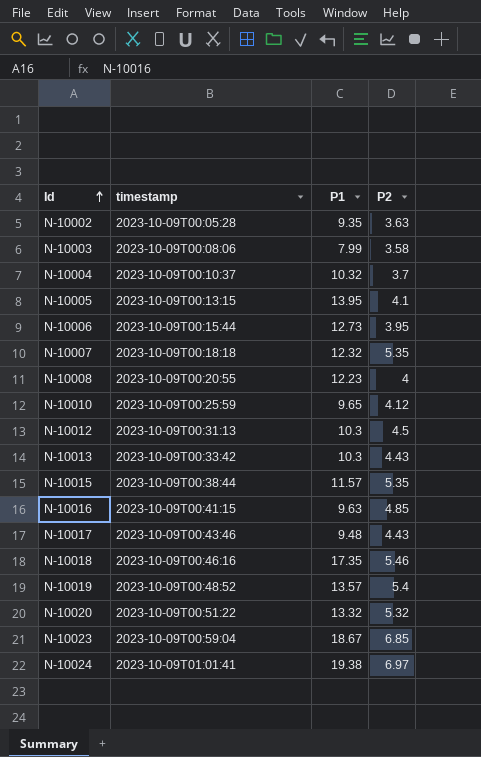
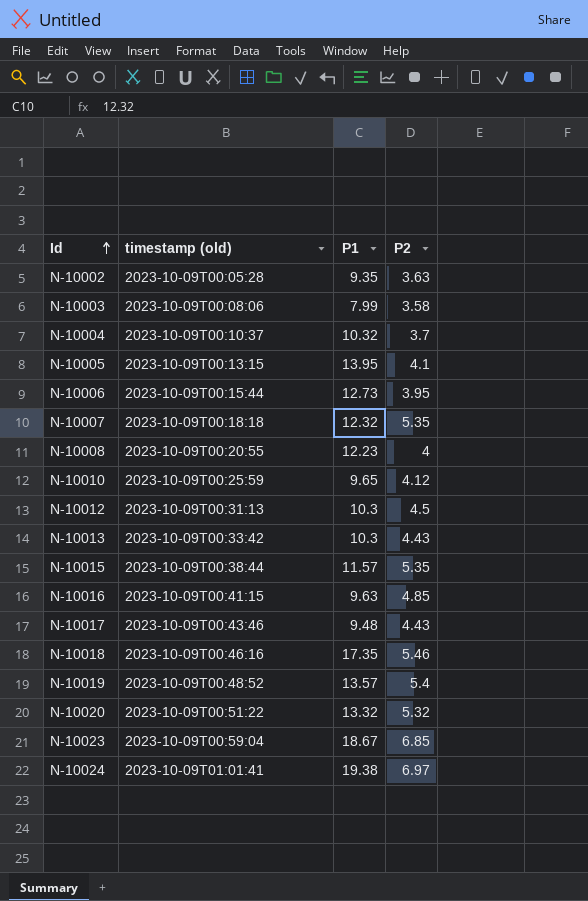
column name: timestamp -> timestamp (old)

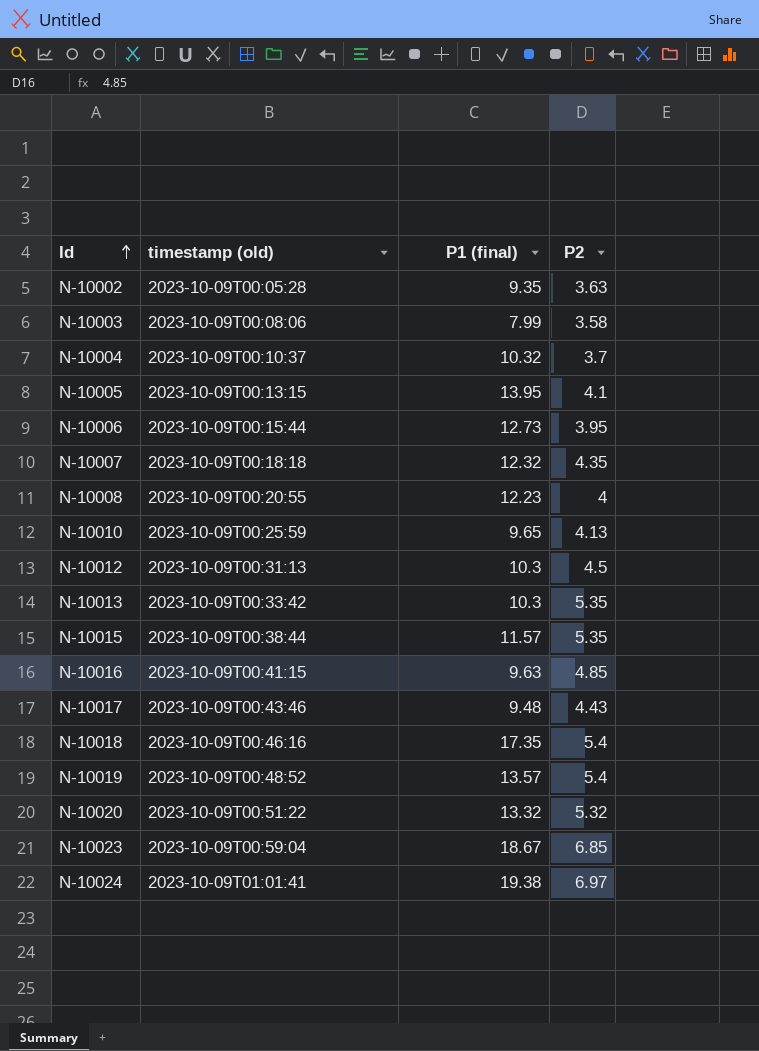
column name: P1 -> P1 (final)
N-10007 | P2: 5.35 -> 4.35
N-10010 | P2: 4.12 -> 4.13
N-10013 | P2: 4.43 -> 5.35
N-10018 | P2: 5.46 -> 5.4

